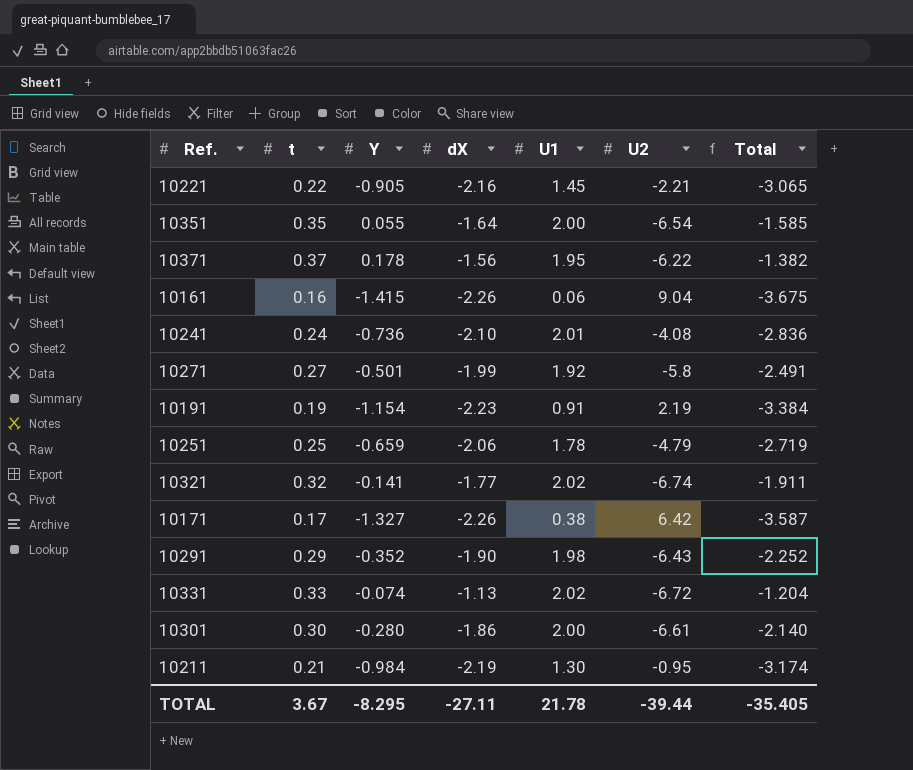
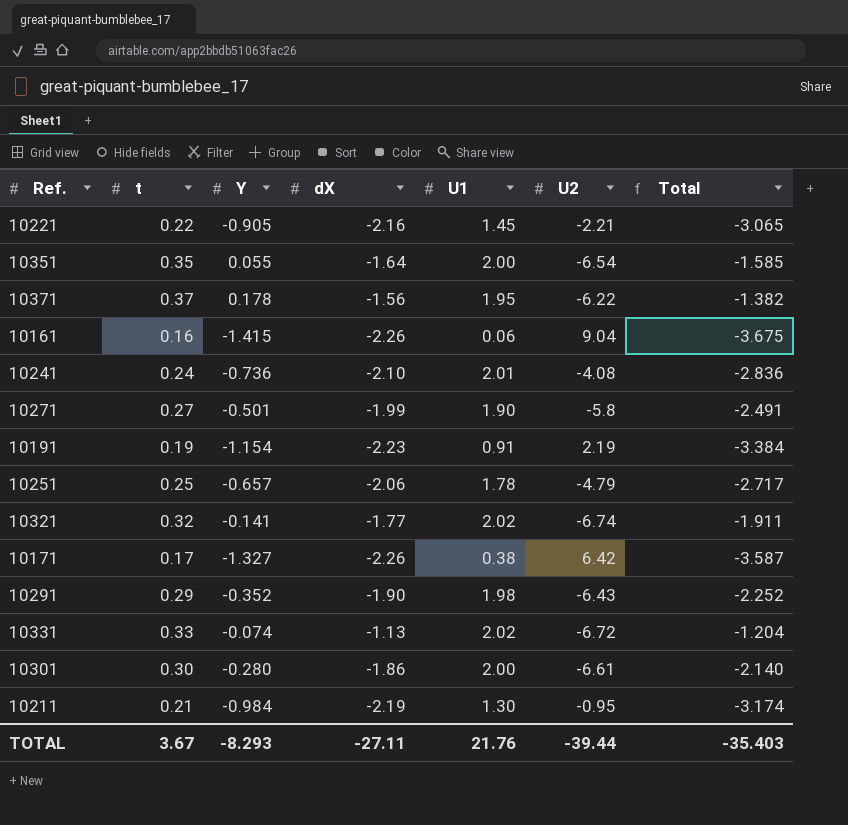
10271 | U1: 1.92 -> 1.90
10251 | Y: -0.659 -> -0.657
10251 | Total: -2.719 -> -2.717
TOTAL | Y: -8.295 -> -8.293
TOTAL | U1: 21.78 -> 21.76
TOTAL | Total: -35.405 -> -35.403

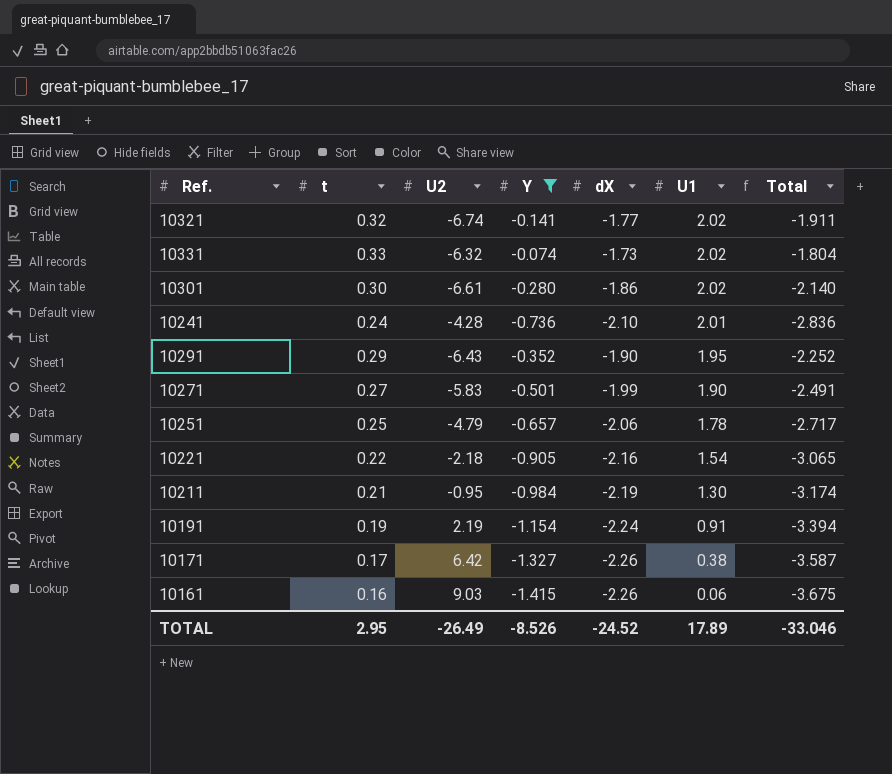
filter: none -> Y <= -0.074
row order: none -> U1 descending
column U2 | position: 6 -> 3
10331 | U2: -6.72 -> -6.32
10331 | dX: -1.13 -> -1.73
10331 | Total: -1.204 -> -1.804
10301 | U1: 2.00 -> 2.02
10241 | U2: -4.08 -> -4.28
10291 | U1: 1.98 -> 1.95
10271 | U2: -5.8 -> -5.83
10221 | U2: -2.21 -> -2.18
10221 | U1: 1.45 -> 1.54
10191 | dX: -2.23 -> -2.24
10191 | Total: -3.384 -> -3.394
10161 | U2: 9.04 -> 9.03
TOTAL | t: 3.67 -> 2.95
TOTAL | U2: -39.44 -> -26.49
TOTAL | Y: -8.293 -> -8.526
TOTAL | dX: -27.11 -> -24.52
TOTAL | U1: 21.76 -> 17.89
TOTAL | Total: -35.403 -> -33.046

